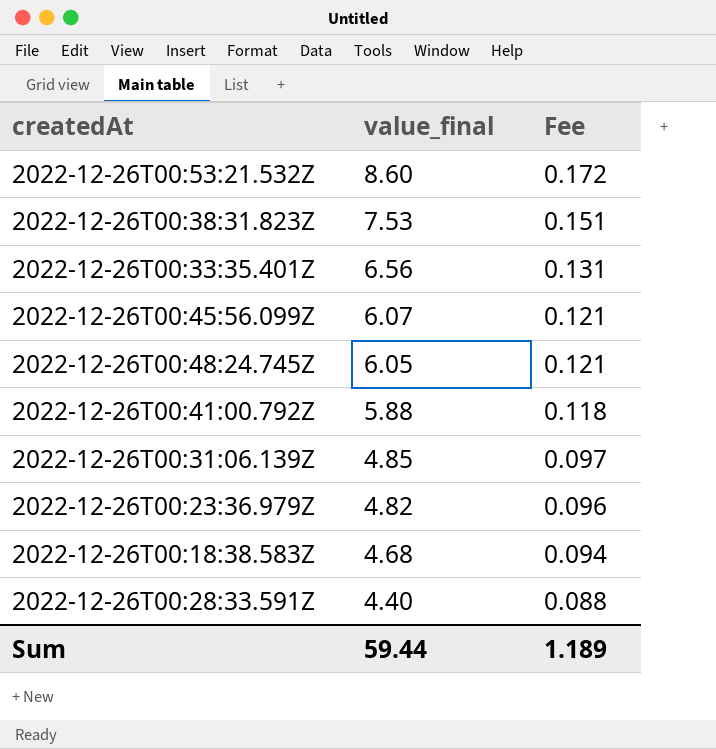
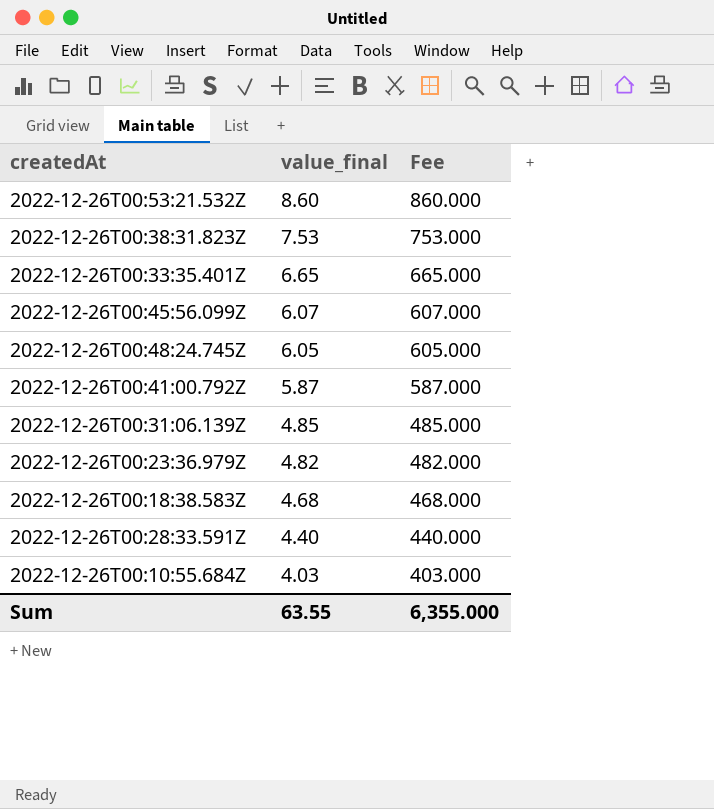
column Fee | formula: [value_final] * 0.02 -> [value_final] * 100
2022-12-26T00:33:35.401Z | value_final: 6.56 -> 6.65
2022-12-26T00:41:00.792Z | value_final: 5.88 -> 5.87
row 2022-12-26T00:10:55.684Z: none -> 4.03 | 403.000
Sum | value_final: 59.44 -> 63.55
Sum | Fee: 1.189 -> 6,355.000

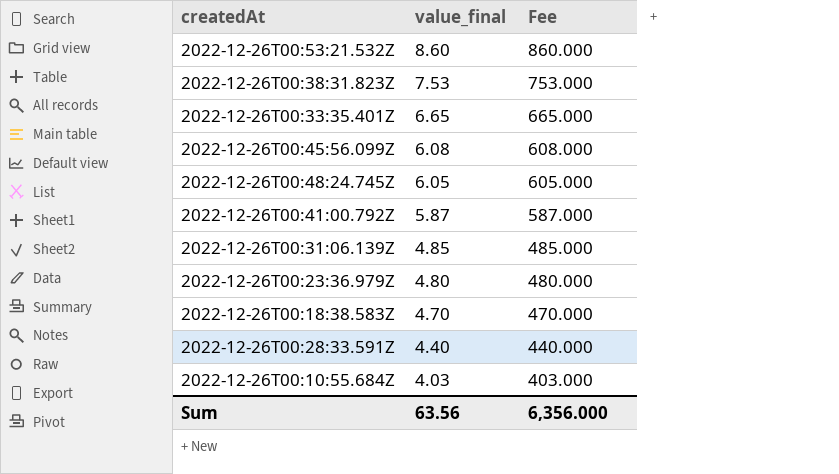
2022-12-26T00:45:56.099Z | value_final: 6.07 -> 6.08
2022-12-26T00:45:56.099Z | Fee: 607.000 -> 608.000
2022-12-26T00:23:36.979Z | value_final: 4.82 -> 4.80
2022-12-26T00:23:36.979Z | Fee: 482.000 -> 480.000
2022-12-26T00:18:38.583Z | value_final: 4.68 -> 4.70
2022-12-26T00:18:38.583Z | Fee: 468.000 -> 470.000
Sum | value_final: 63.55 -> 63.56
Sum | Fee: 6,355.000 -> 6,356.000

